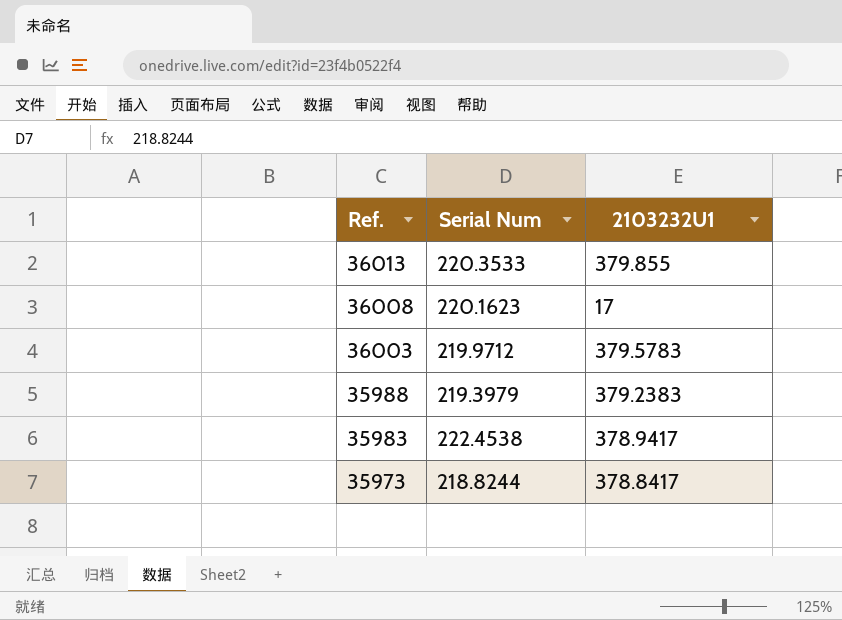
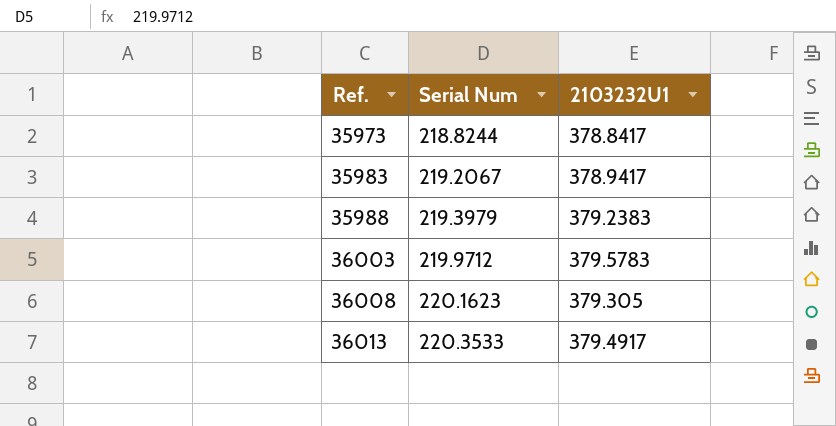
row order: Ref. descending -> Ref. ascending
35983 | Serial Num: 222.4538 -> 219.2067
36008 | 2103232U1: 17 -> 379.305
36013 | 2103232U1: 379.855 -> 379.4917

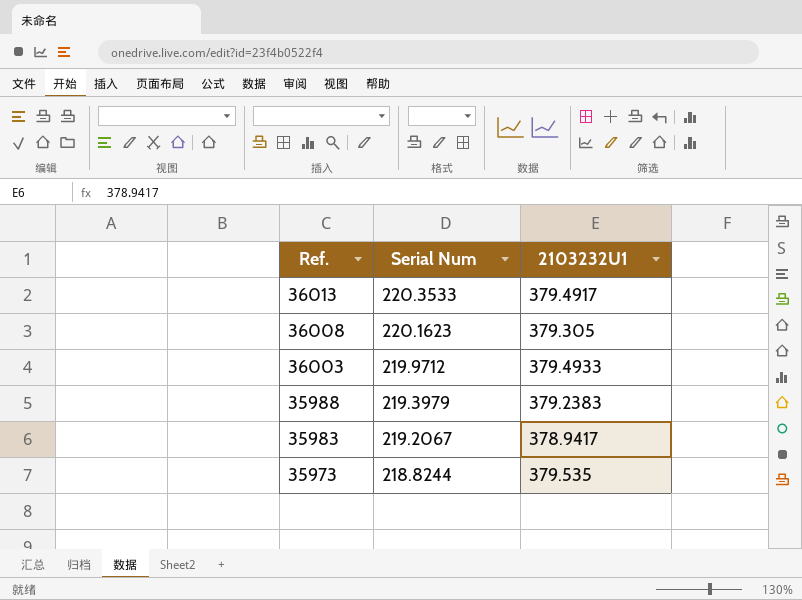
row order: Ref. ascending -> Ref. descending
36003 | 2103232U1: 379.5783 -> 379.4933
35973 | 2103232U1: 378.8417 -> 379.535

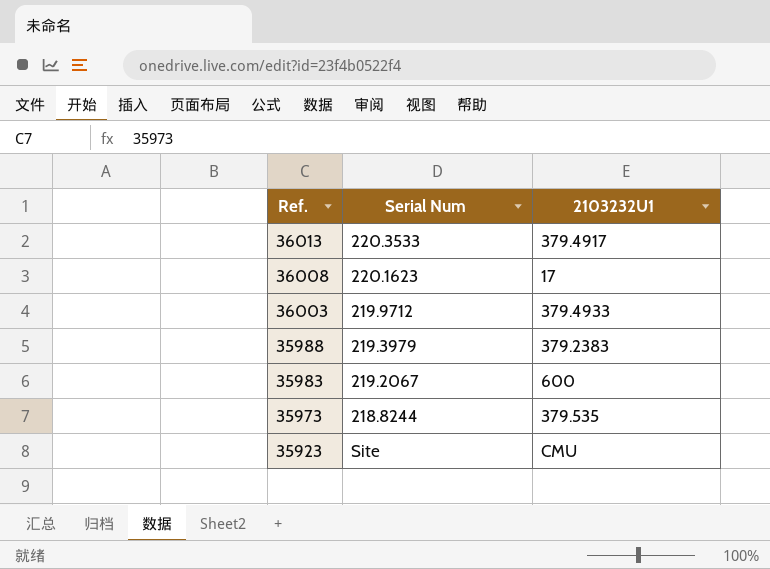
36008 | 2103232U1: 379.305 -> 17
35983 | 2103232U1: 378.9417 -> 600
row 35923: none -> Site | CMU

